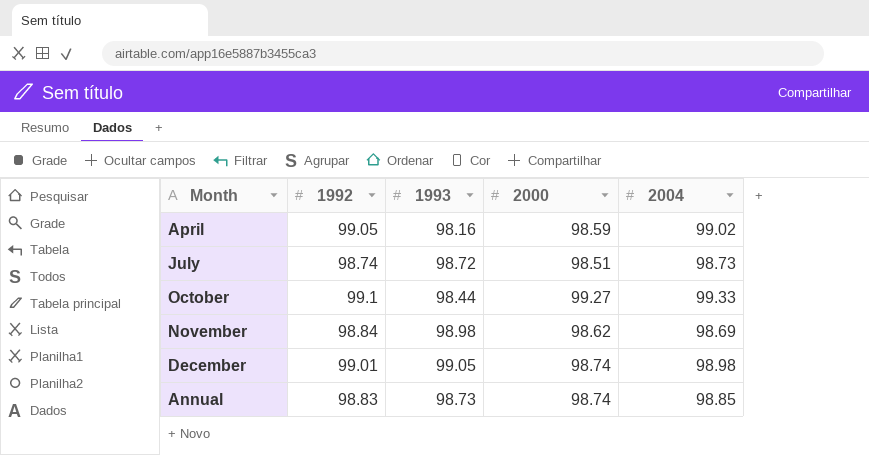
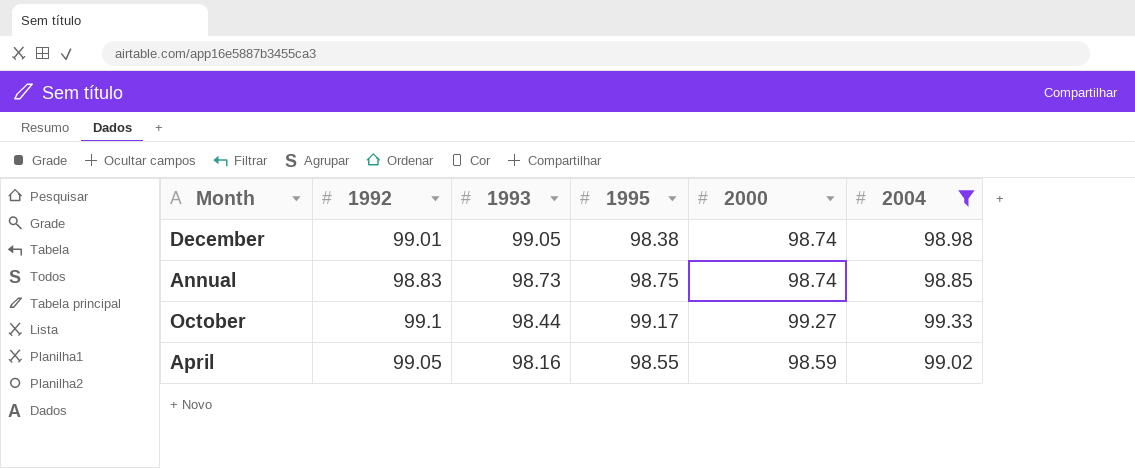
filter: none -> 2004 >= 98.85
row order: none -> 1993 descending
column 1995 | position: none -> 4

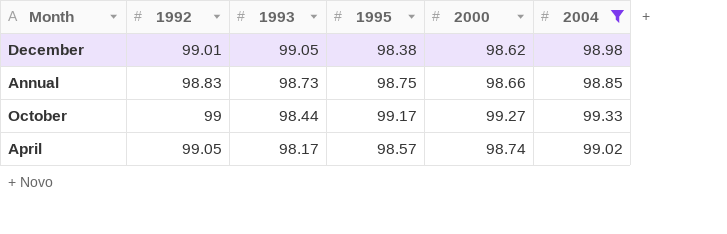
December | 2000: 98.74 -> 98.62
Annual | 2000: 98.74 -> 98.66
October | 1992: 99.1 -> 99
April | 1993: 98.16 -> 98.17
April | 1995: 98.55 -> 98.57
April | 2000: 98.59 -> 98.74

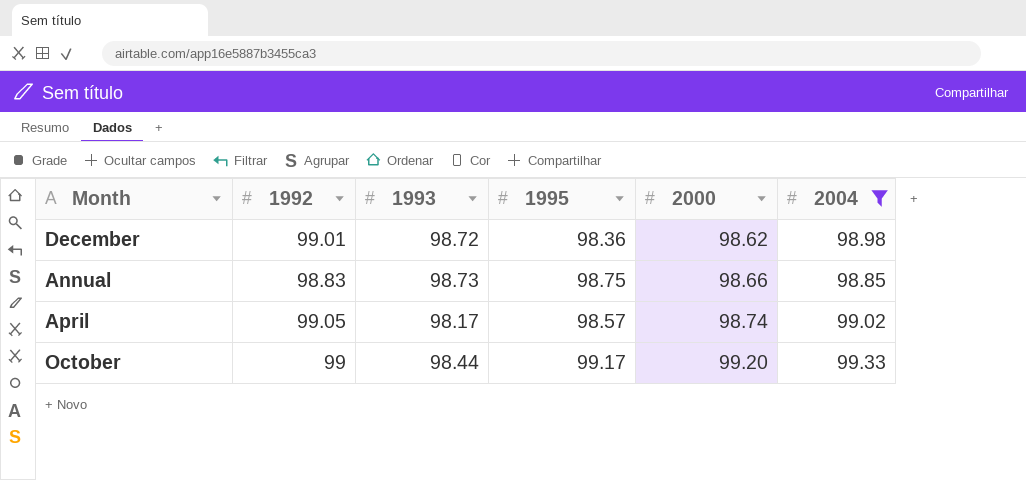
row order: 1993 descending -> 2000 ascending
December | 1993: 99.05 -> 98.72
December | 1995: 98.38 -> 98.36
October | 2000: 99.27 -> 99.20

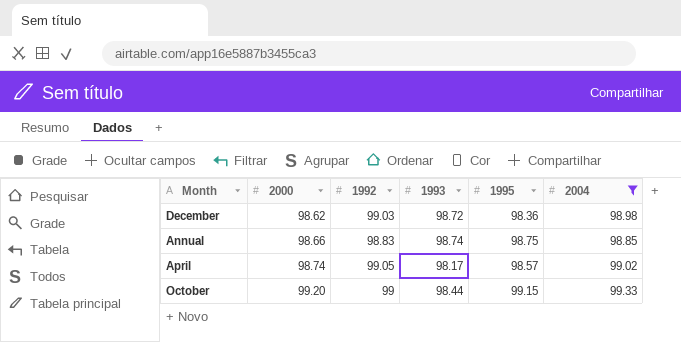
column 2000 | position: 5 -> 2
December | 1992: 99.01 -> 99.03
Annual | 1993: 98.73 -> 98.74
October | 1995: 99.17 -> 99.15

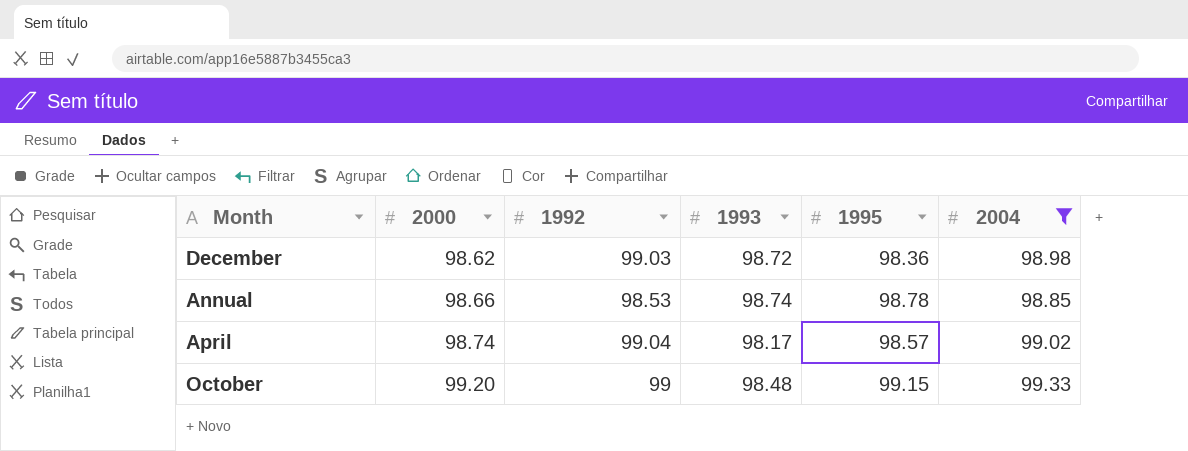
Annual | 1992: 98.83 -> 98.53
Annual | 1995: 98.75 -> 98.78
April | 1992: 99.05 -> 99.04
October | 1993: 98.44 -> 98.48

